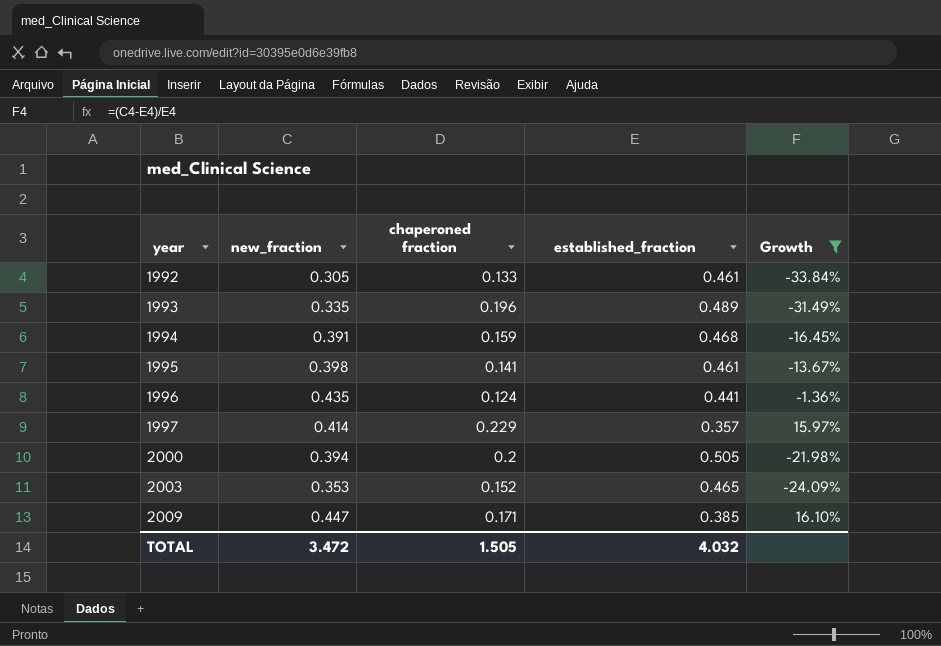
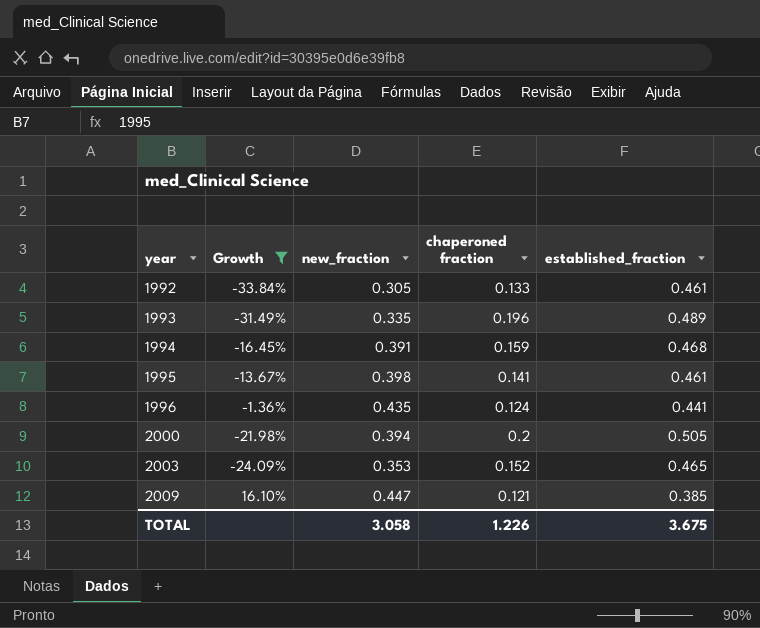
column Growth | position: 5 -> 2
row 1997: 0.414 | 0.229 | 0.357 | 15.97% -> none
2009 | chaperoned fraction: 0.171 -> 0.121
TOTAL | new_fraction: 3.472 -> 3.058
TOTAL | chaperoned fraction: 1.505 -> 1.226
TOTAL | established_fraction: 4.032 -> 3.675

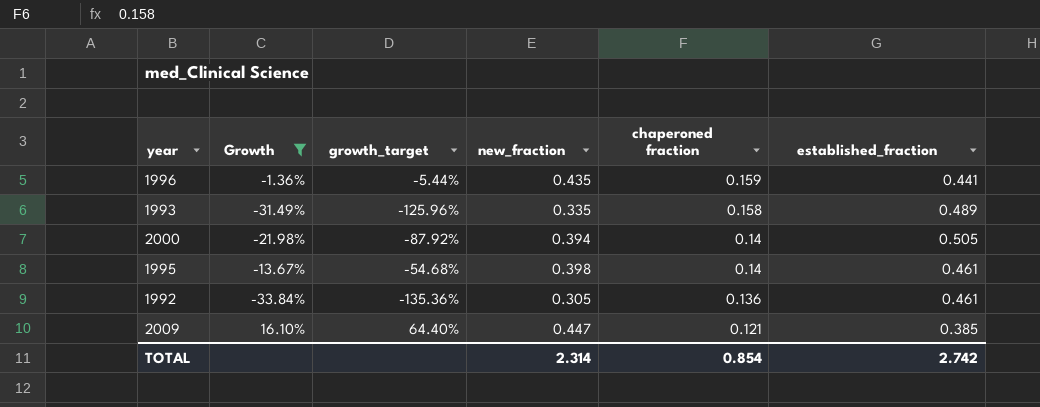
row order: year ascending -> chaperoned fraction descending
column growth_target | formula: none -> [Growth] * 4
row 1994: -16.45% | 0.391 | 0.159 | 0.468 -> none
row 2003: -24.09% | 0.353 | 0.152 | 0.465 -> none
1996 | chaperoned fraction: 0.124 -> 0.159
1993 | chaperoned fraction: 0.196 -> 0.158
2000 | chaperoned fraction: 0.2 -> 0.14
1995 | chaperoned fraction: 0.141 -> 0.14
1992 | chaperoned fraction: 0.133 -> 0.136
TOTAL | new_fraction: 3.058 -> 2.314
TOTAL | chaperoned fraction: 1.226 -> 0.854
TOTAL | established_fraction: 3.675 -> 2.742

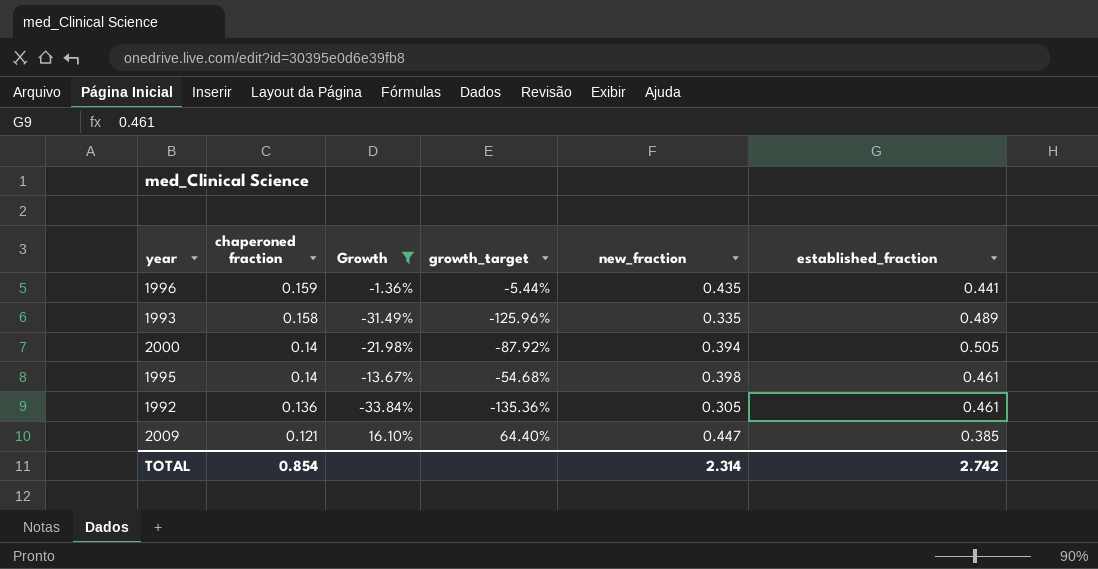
column chaperoned fraction | position: 5 -> 2

